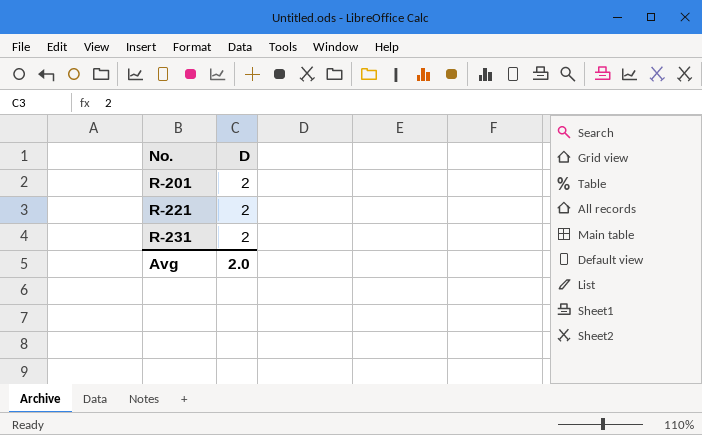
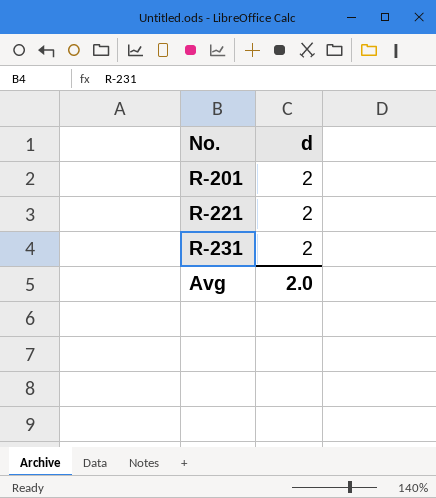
column name: D -> d

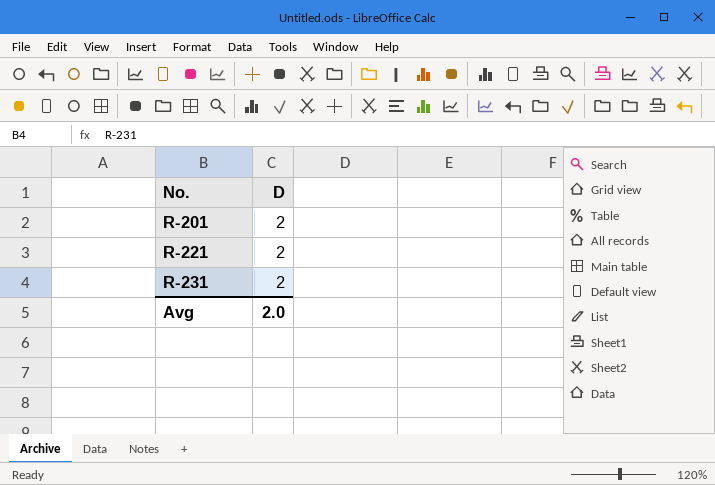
column name: d -> D

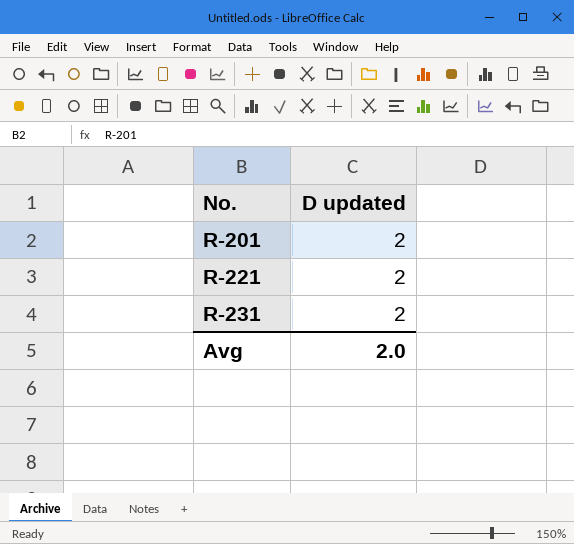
column name: D -> D updated

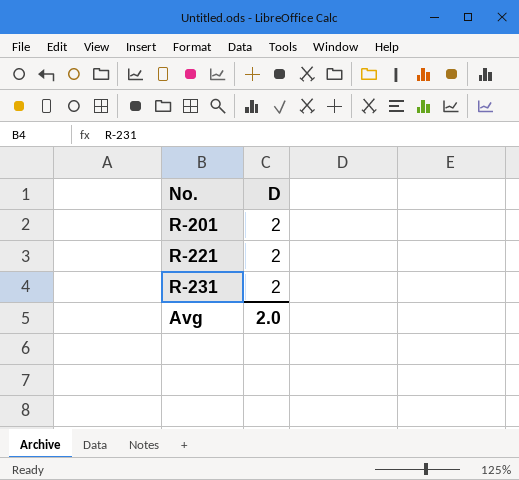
column name: D updated -> D

